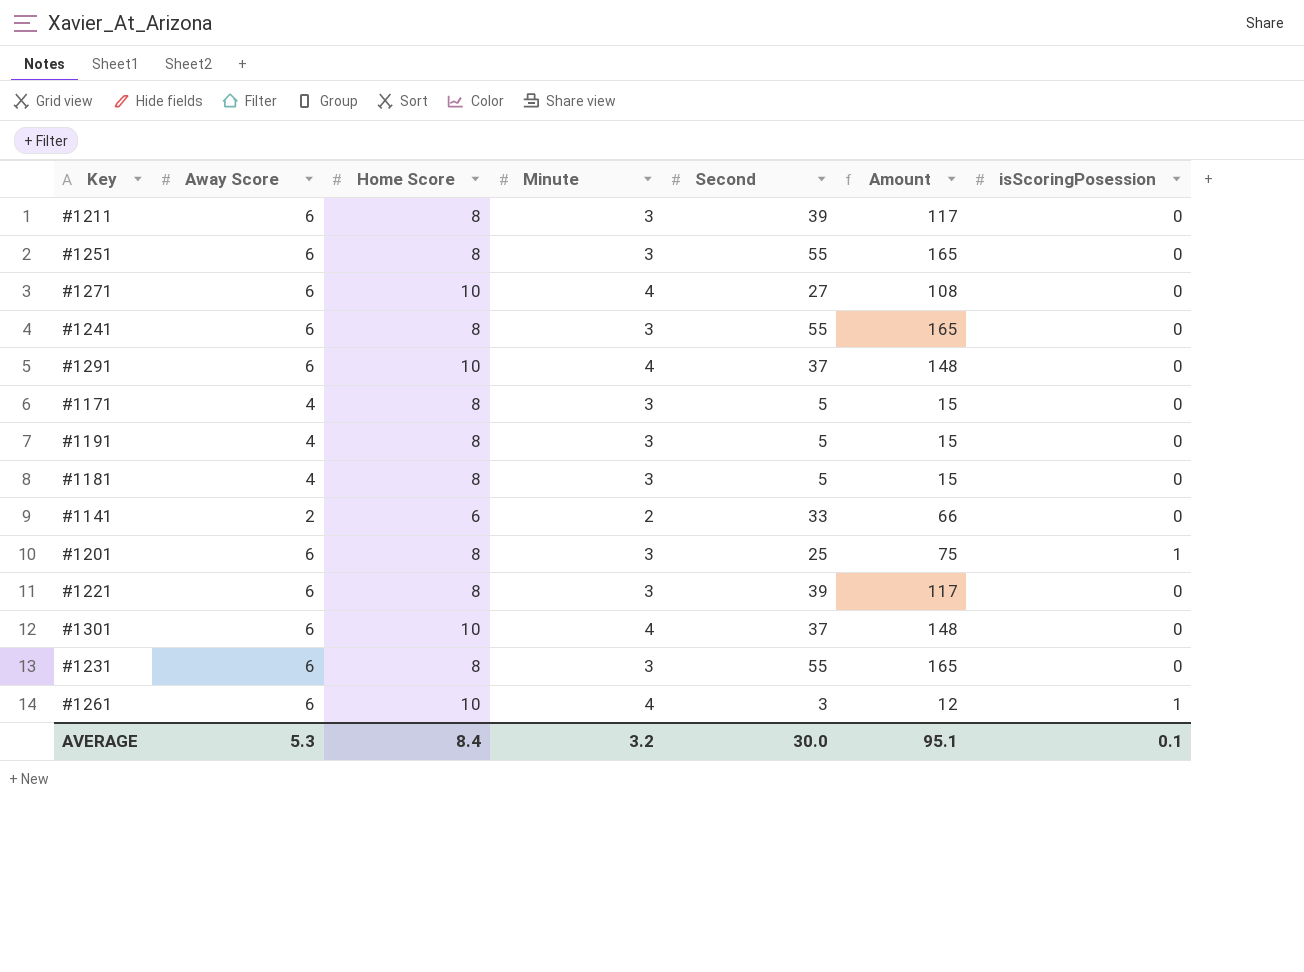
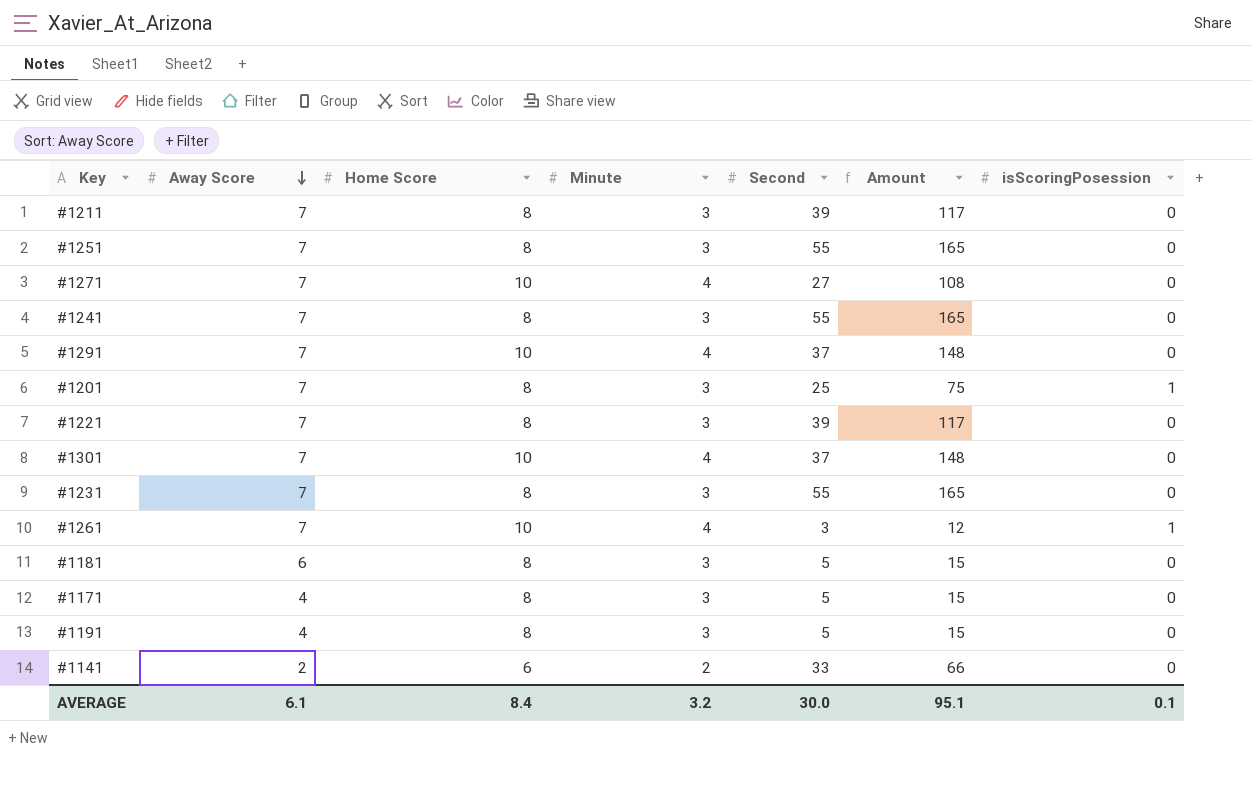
row order: none -> Away Score descending
#1211 | Away Score: 6 -> 7
#1251 | Away Score: 6 -> 7
#1271 | Away Score: 6 -> 7
#1241 | Away Score: 6 -> 7
#1291 | Away Score: 6 -> 7
#1201 | Away Score: 6 -> 7
#1221 | Away Score: 6 -> 7
#1301 | Away Score: 6 -> 7
#1231 | Away Score: 6 -> 7
#1261 | Away Score: 6 -> 7
#1181 | Away Score: 4 -> 6
AVERAGE | Away Score: 5.3 -> 6.1

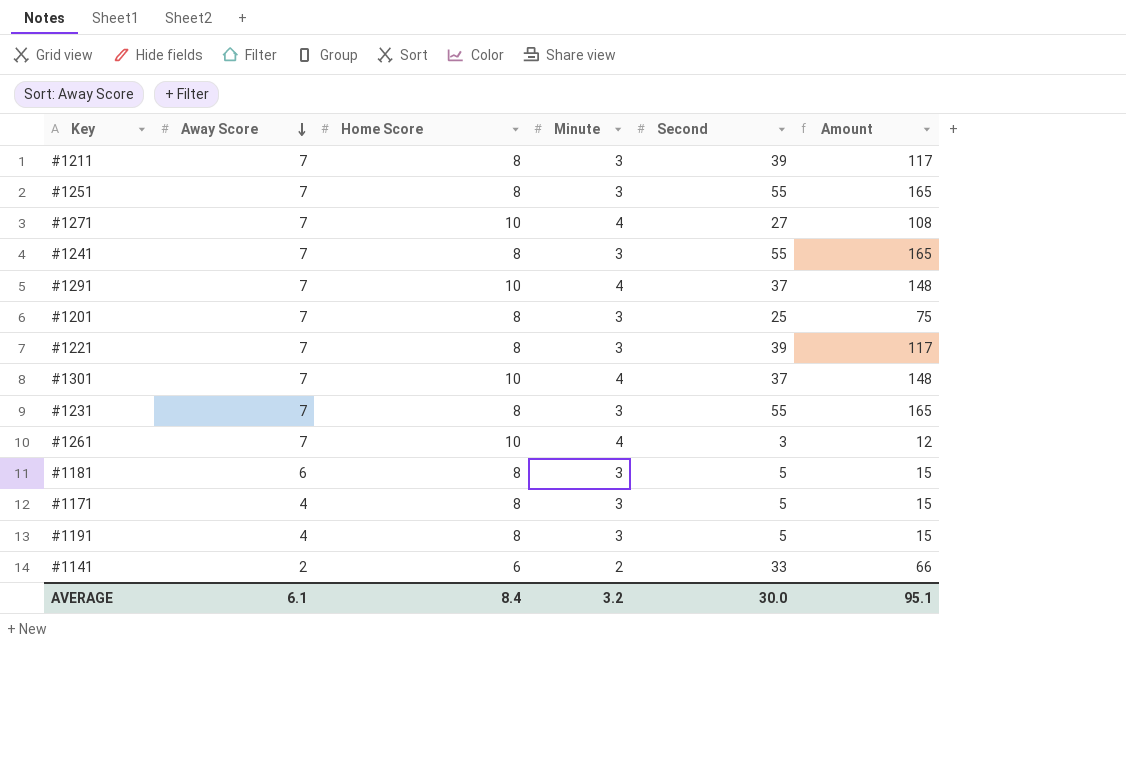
column isScoringPosession | position: 7 -> none

